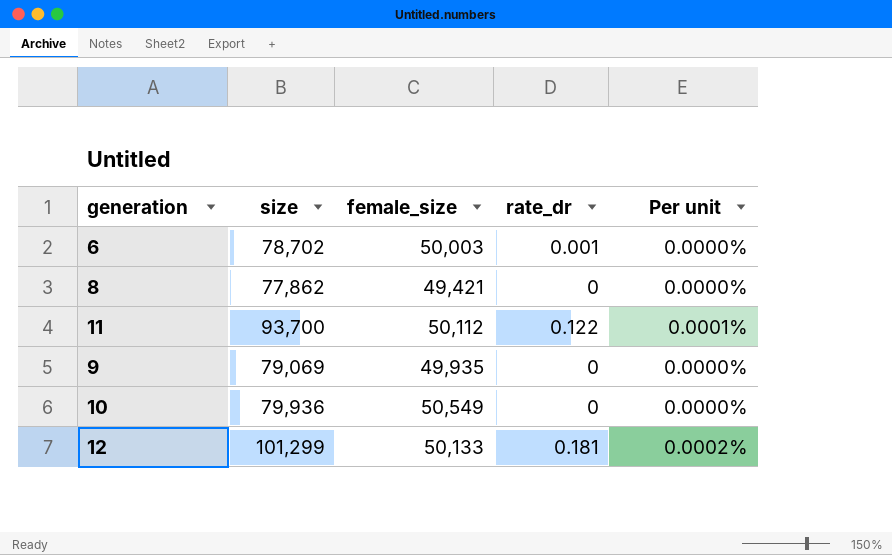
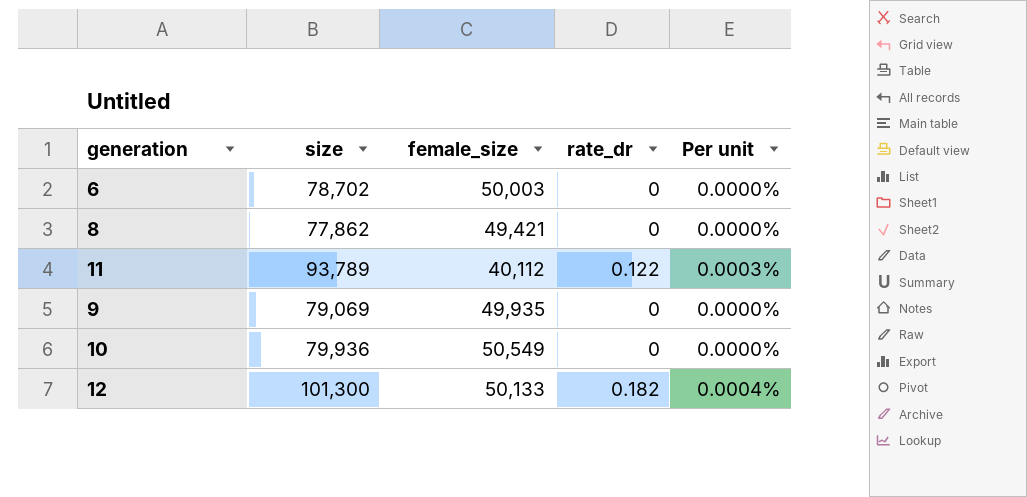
column Per unit | formula: [rate_dr] / [size] -> [rate_dr] / [female_size]
6 | rate_dr: 0.001 -> 0
11 | size: 93,700 -> 93,789
11 | female_size: 50,112 -> 40,112
12 | size: 101,299 -> 101,300
12 | rate_dr: 0.181 -> 0.182

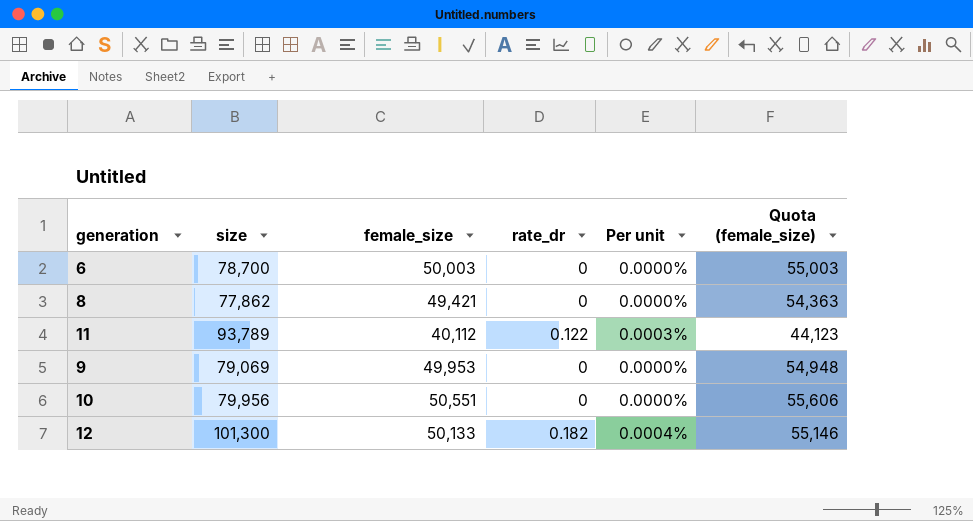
column Quota (female_size) | formula: none -> [female_size] * 1.1
6 | size: 78,702 -> 78,700
9 | female_size: 49,935 -> 49,953
10 | size: 79,936 -> 79,956
10 | female_size: 50,549 -> 50,551

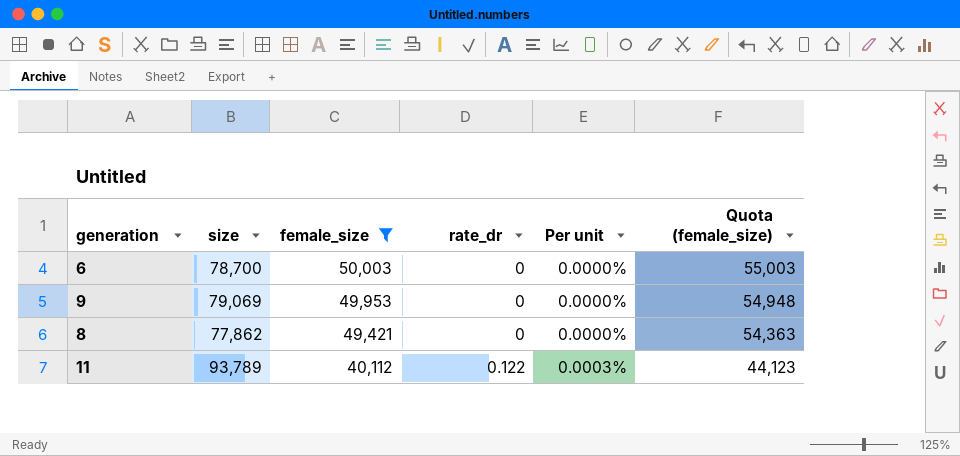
filter: none -> female_size <= 50,003
row order: none -> female_size descending

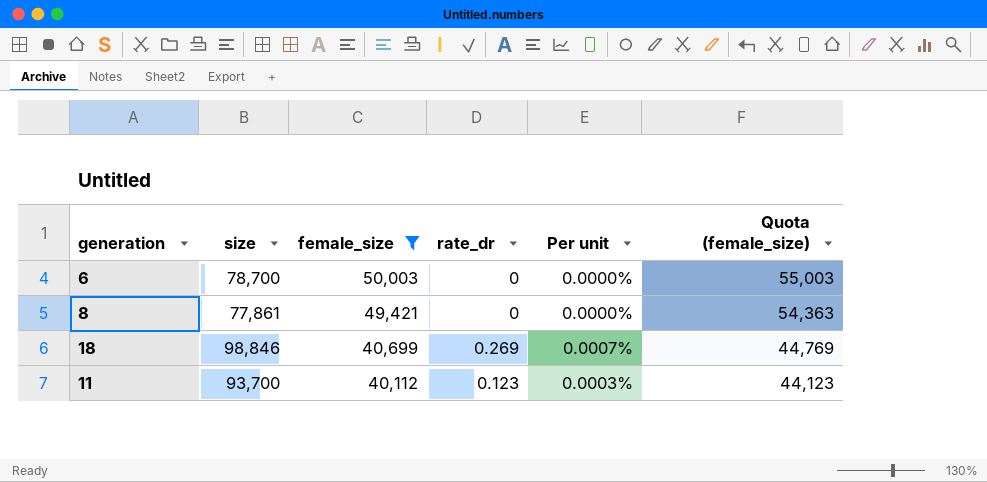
row 9: 79,069 | 49,953 | 0 | 0.0000% | 54,948 -> none
8 | size: 77,862 -> 77,861
row 18: none -> 98,846 | 40,699 | 0.269 | 0.0007% | 44,769
11 | size: 93,789 -> 93,700
11 | rate_dr: 0.122 -> 0.123

